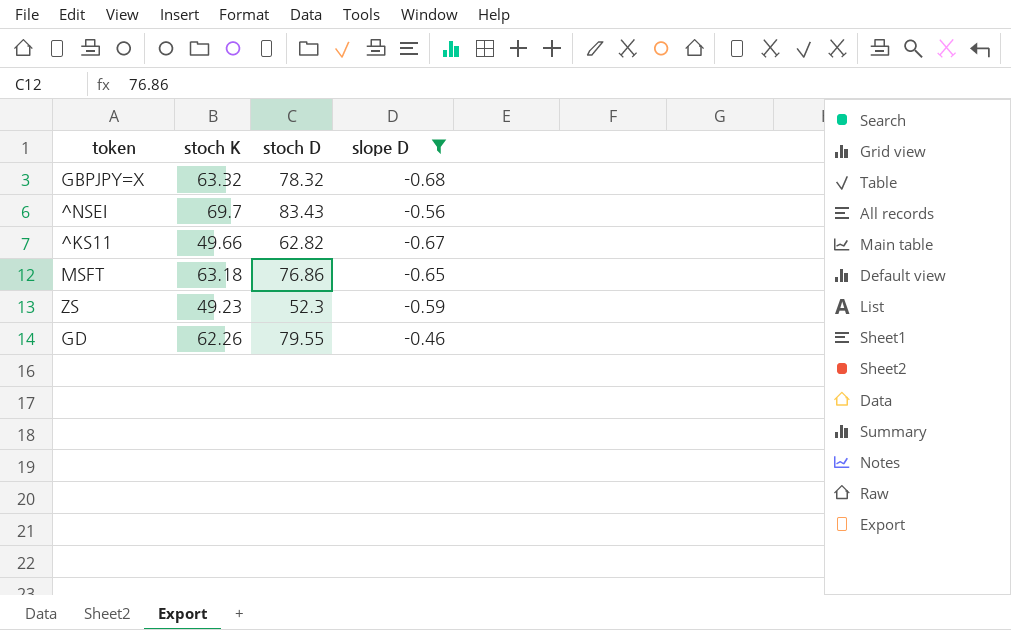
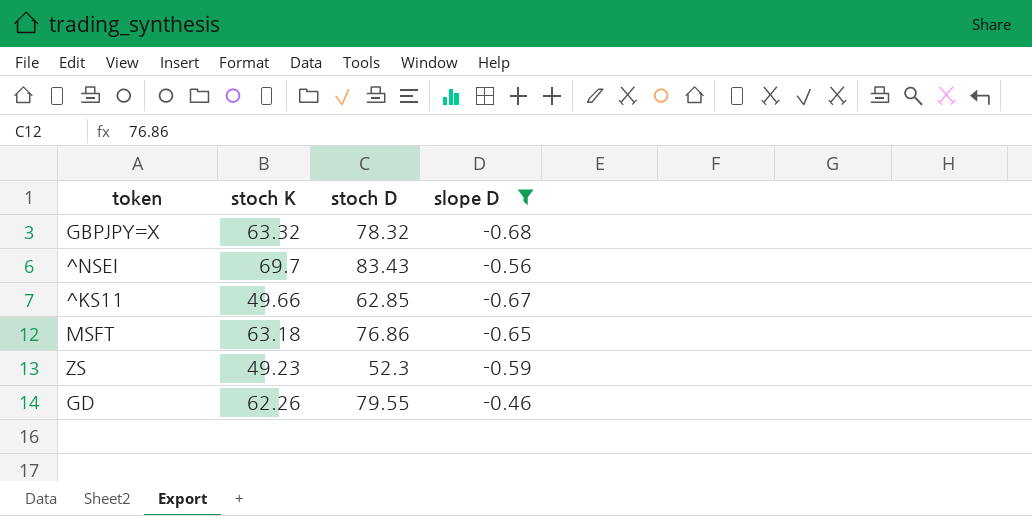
^KS11 | stoch D: 62.82 -> 62.85

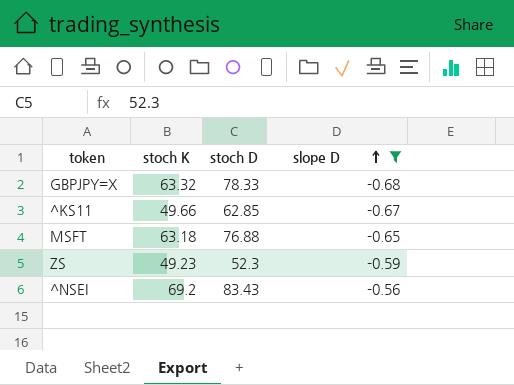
row order: none -> slope D ascending
row GD: 62.26 | 79.55 | -0.46 -> none
GBPJPY=X | stoch D: 78.32 -> 78.33
MSFT | stoch D: 76.86 -> 76.88
^NSEI | stoch K: 69.7 -> 69.2

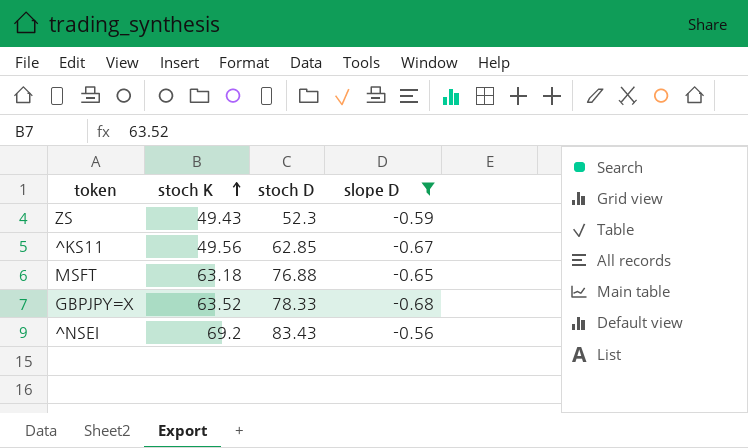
row order: slope D ascending -> stoch K ascending
ZS | stoch K: 49.23 -> 49.43
^KS11 | stoch K: 49.66 -> 49.56
GBPJPY=X | stoch K: 63.32 -> 63.52

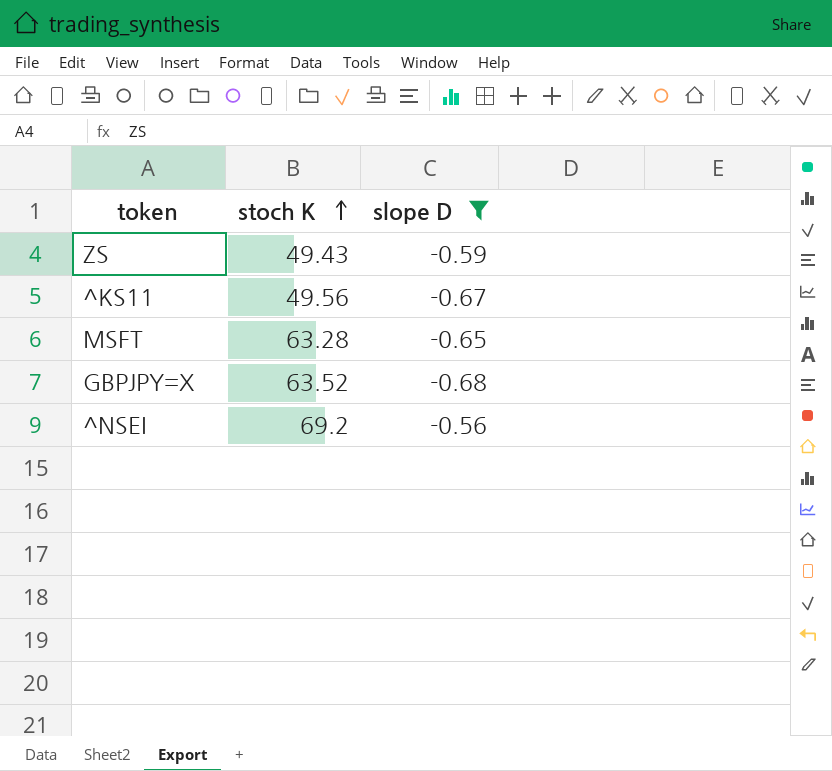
column stoch D | position: 3 -> none
MSFT | stoch K: 63.18 -> 63.28

